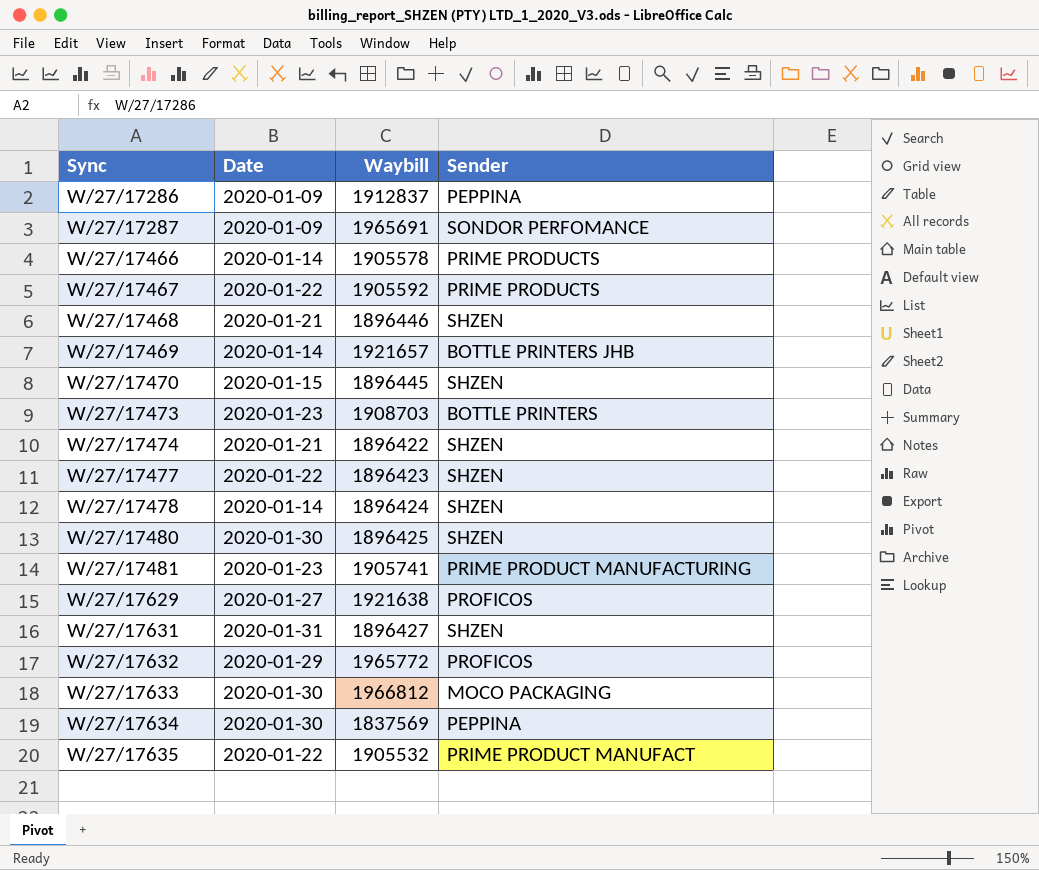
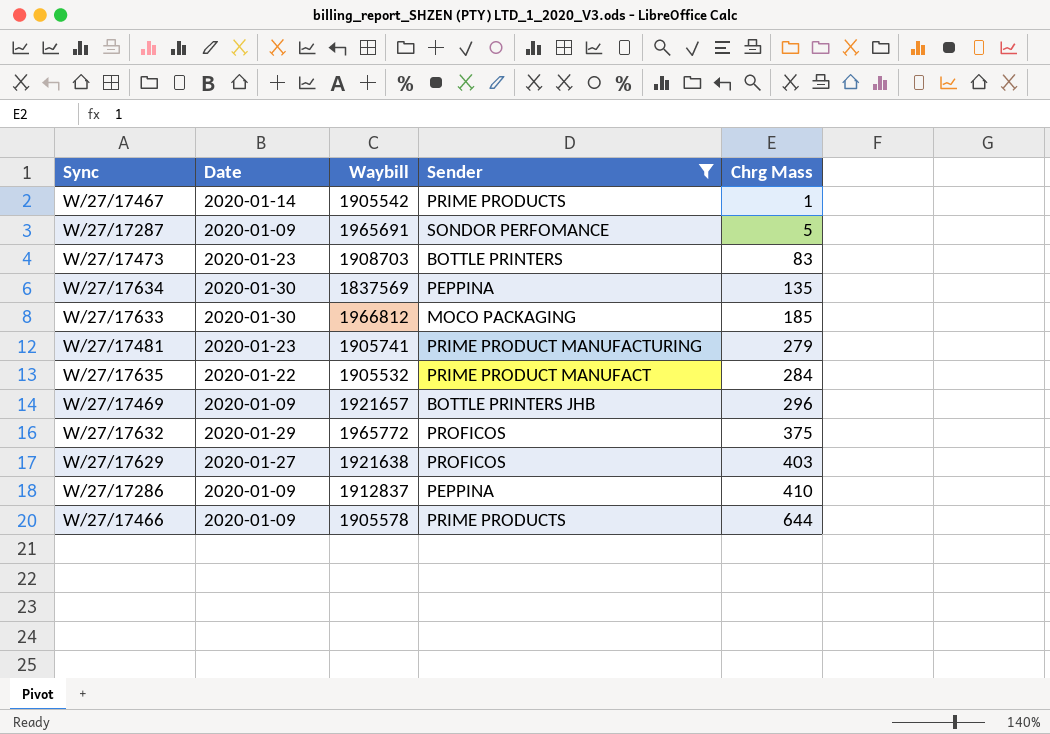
filter: none -> Sender != SHZEN
row order: Sync ascending -> Chrg Mass ascending
column Chrg Mass | position: none -> 5
W/27/17467 | Date: 2020-01-22 -> 2020-01-14
W/27/17467 | Waybill: 1905592 -> 1905542
W/27/17469 | Date: 2020-01-14 -> 2020-01-09
W/27/17466 | Date: 2020-01-14 -> 2020-01-09

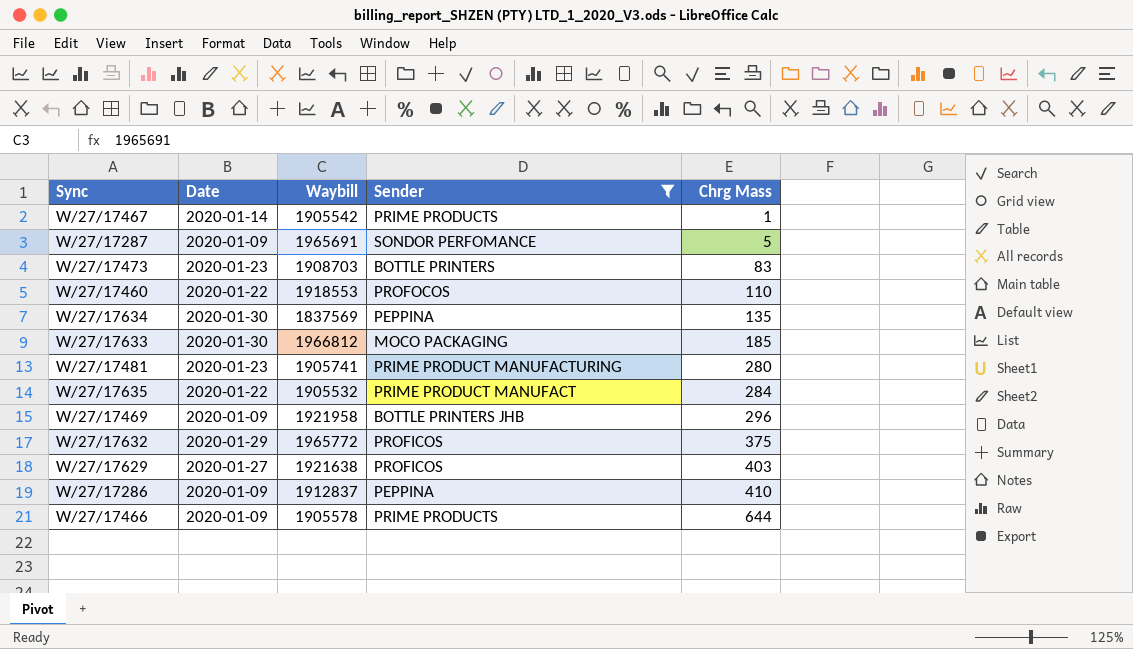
row W/27/17460: none -> 2020-01-22 | 1918553 | PROFOCOS | 110
W/27/17481 | Chrg Mass: 279 -> 280
W/27/17469 | Waybill: 1921657 -> 1921958

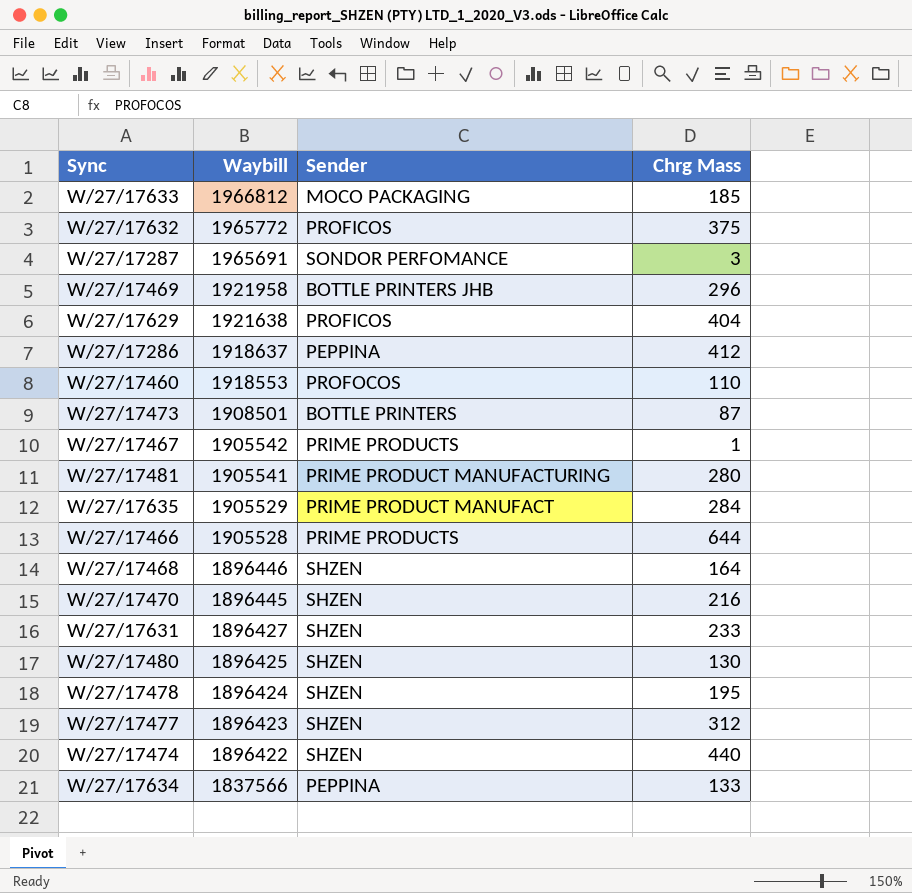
filter: Sender != SHZEN -> none
row order: Chrg Mass ascending -> Waybill descending
column Date | position: 2 -> none
W/27/17287 | Chrg Mass: 5 -> 3
W/27/17629 | Chrg Mass: 403 -> 404
W/27/17286 | Waybill: 1912837 -> 1918637
W/27/17286 | Chrg Mass: 410 -> 412
W/27/17473 | Waybill: 1908703 -> 1908501
W/27/17473 | Chrg Mass: 83 -> 87
W/27/17481 | Waybill: 1905741 -> 1905541
W/27/17635 | Waybill: 1905532 -> 1905529
W/27/17466 | Waybill: 1905578 -> 1905528
W/27/17634 | Waybill: 1837569 -> 1837566
W/27/17634 | Chrg Mass: 135 -> 133

